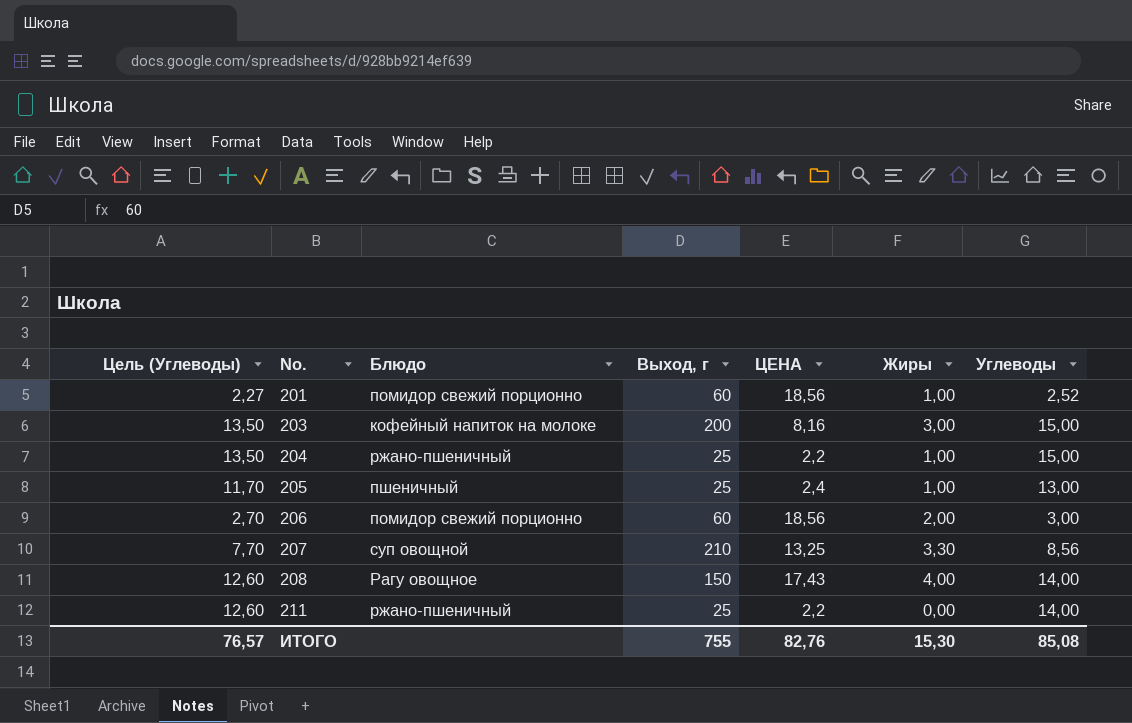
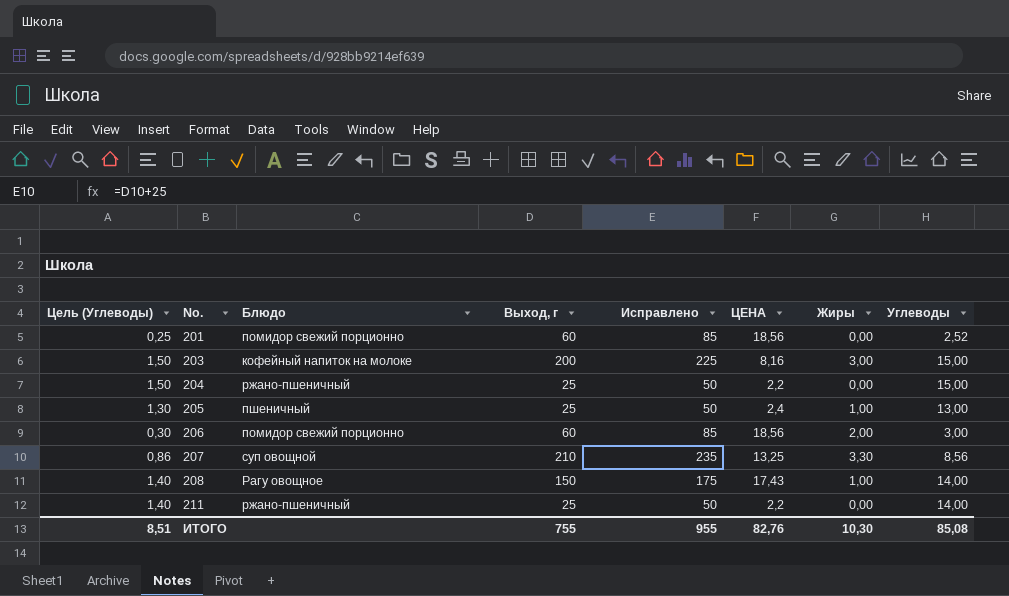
column Цель (Углеводы) | formula: [Углеводы] * 0,9 -> [Углеводы] * 0,1
column Исправлено | formula: none -> [Выход, г] + 25
201 | Жиры: 1,00 -> 0,00
204 | Жиры: 1,00 -> 0,00
208 | Жиры: 4,00 -> 1,00
ИТОГО | Цель (Углеводы): 76,57 -> 8,51
ИТОГО | Жиры: 15,30 -> 10,30

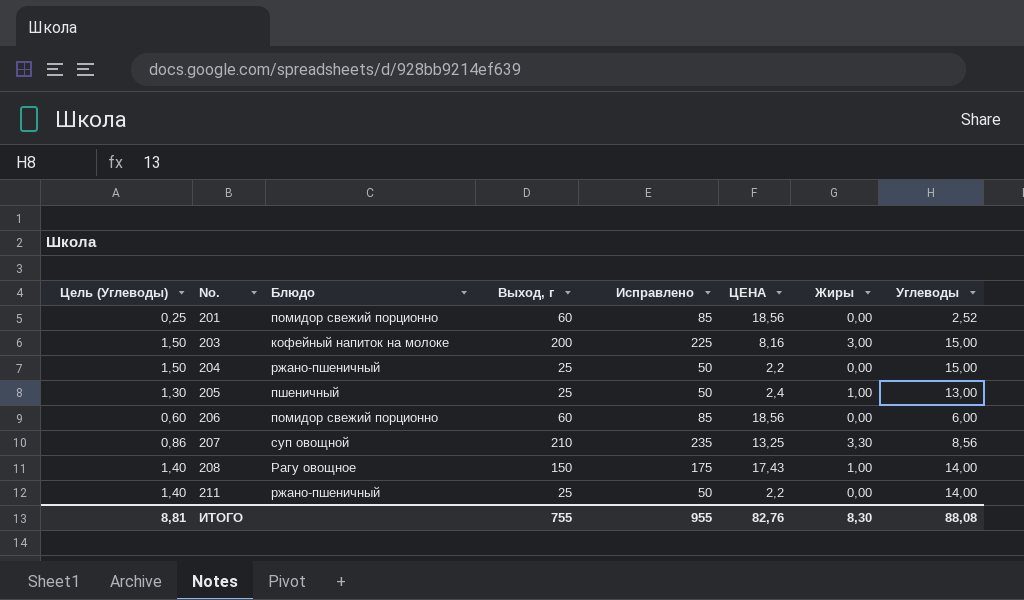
206 | Цель (Углеводы): 0,30 -> 0,60
206 | Жиры: 2,00 -> 0,00
206 | Углеводы: 3,00 -> 6,00
ИТОГО | Цель (Углеводы): 8,51 -> 8,81
ИТОГО | Жиры: 10,30 -> 8,30
ИТОГО | Углеводы: 85,08 -> 88,08

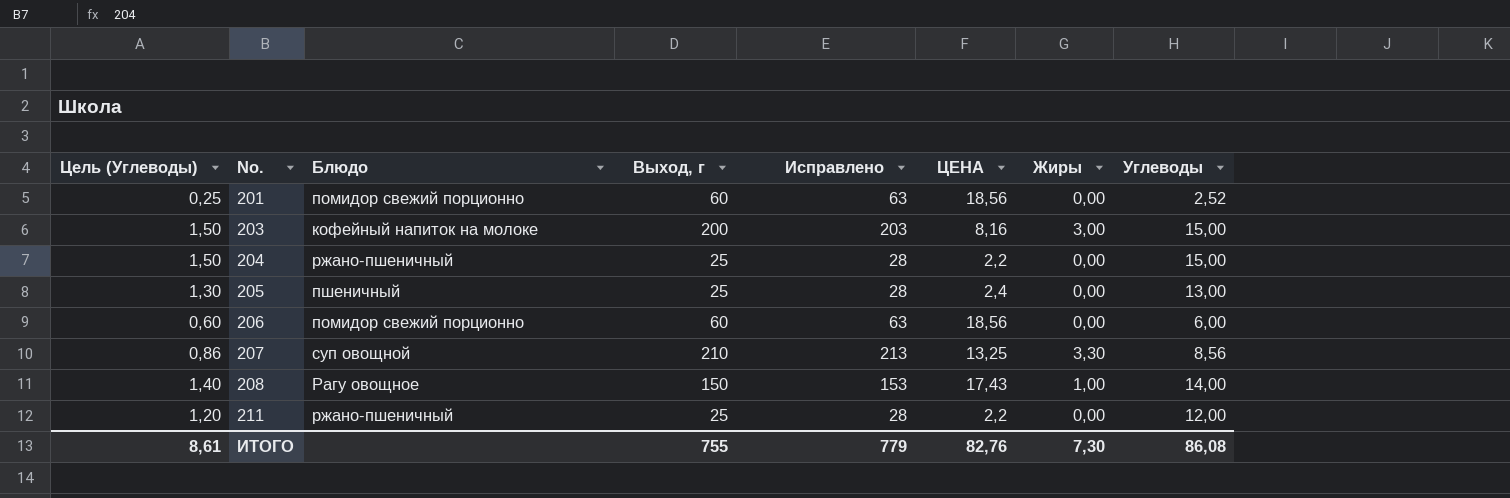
column Исправлено | formula: [Выход, г] + 25 -> [Выход, г] + 3
205 | Жиры: 1,00 -> 0,00
211 | Цель (Углеводы): 1,40 -> 1,20
211 | Углеводы: 14,00 -> 12,00
ИТОГО | Цель (Углеводы): 8,81 -> 8,61
ИТОГО | Исправлено: 955 -> 779
ИТОГО | Жиры: 8,30 -> 7,30
ИТОГО | Углеводы: 88,08 -> 86,08

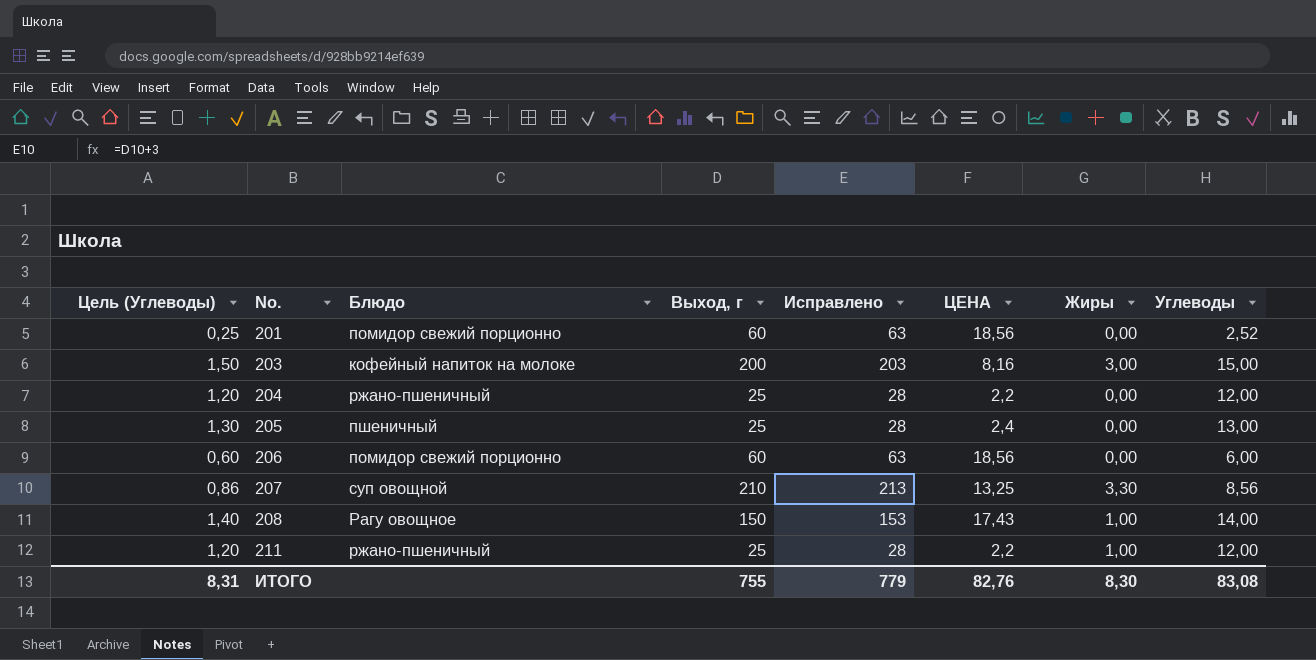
204 | Цель (Углеводы): 1,50 -> 1,20
204 | Углеводы: 15,00 -> 12,00
211 | Жиры: 0,00 -> 1,00
ИТОГО | Цель (Углеводы): 8,61 -> 8,31
ИТОГО | Жиры: 7,30 -> 8,30
ИТОГО | Углеводы: 86,08 -> 83,08

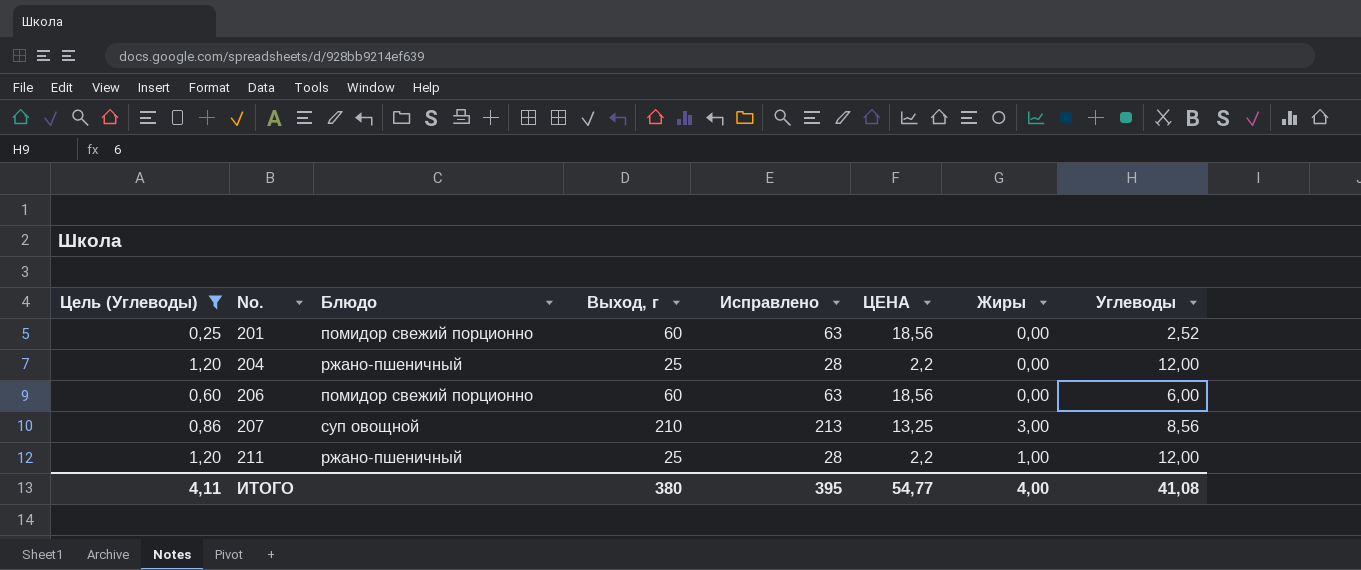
filter: none -> Цель (Углеводы) <= 1,20
207 | Жиры: 3,30 -> 3,00
ИТОГО | Цель (Углеводы): 8,31 -> 4,11
ИТОГО | Выход, г: 755 -> 380
ИТОГО | Исправлено: 779 -> 395
ИТОГО | ЦЕНА: 82,76 -> 54,77
ИТОГО | Жиры: 8,30 -> 4,00
ИТОГО | Углеводы: 83,08 -> 41,08

